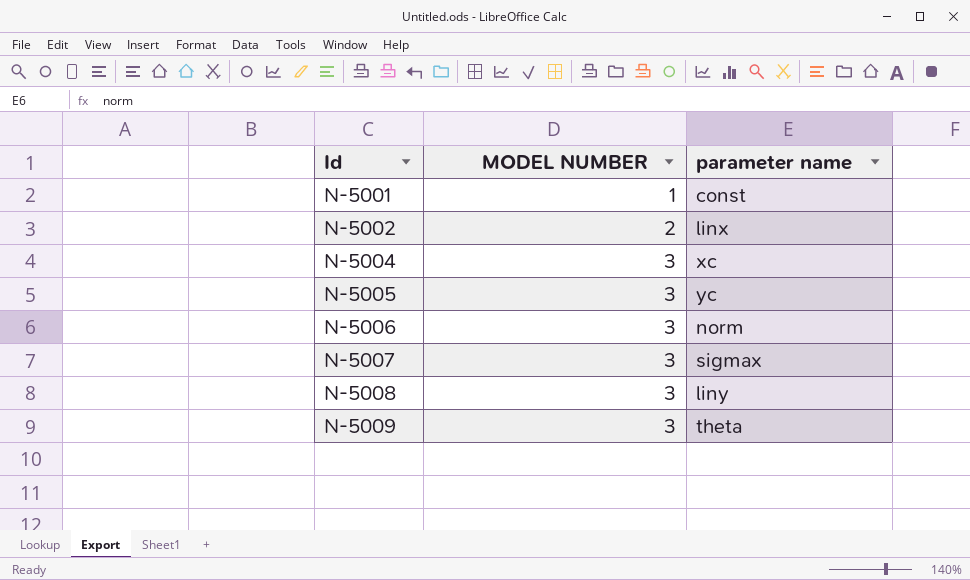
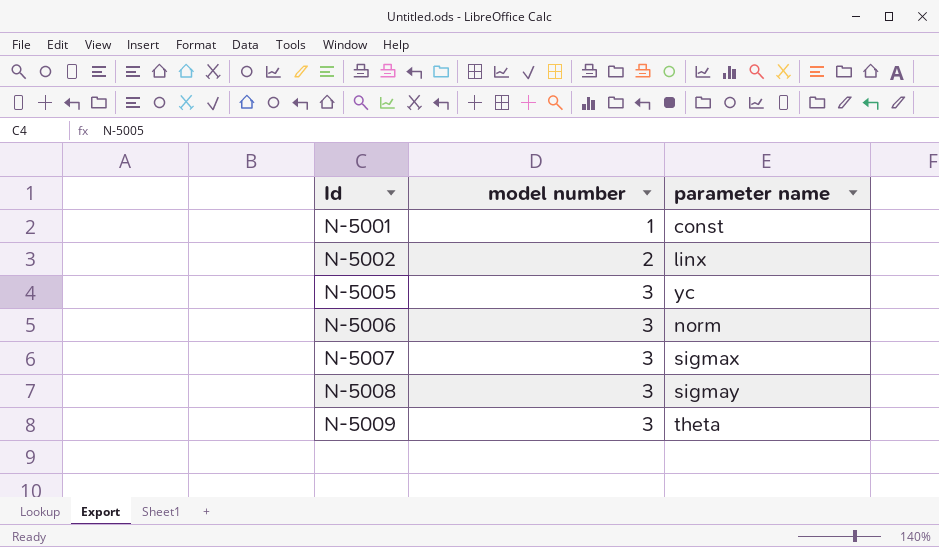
column name: MODEL NUMBER -> model number
row N-5004: 3 | xc -> none
N-5008 | parameter name: liny -> sigmay

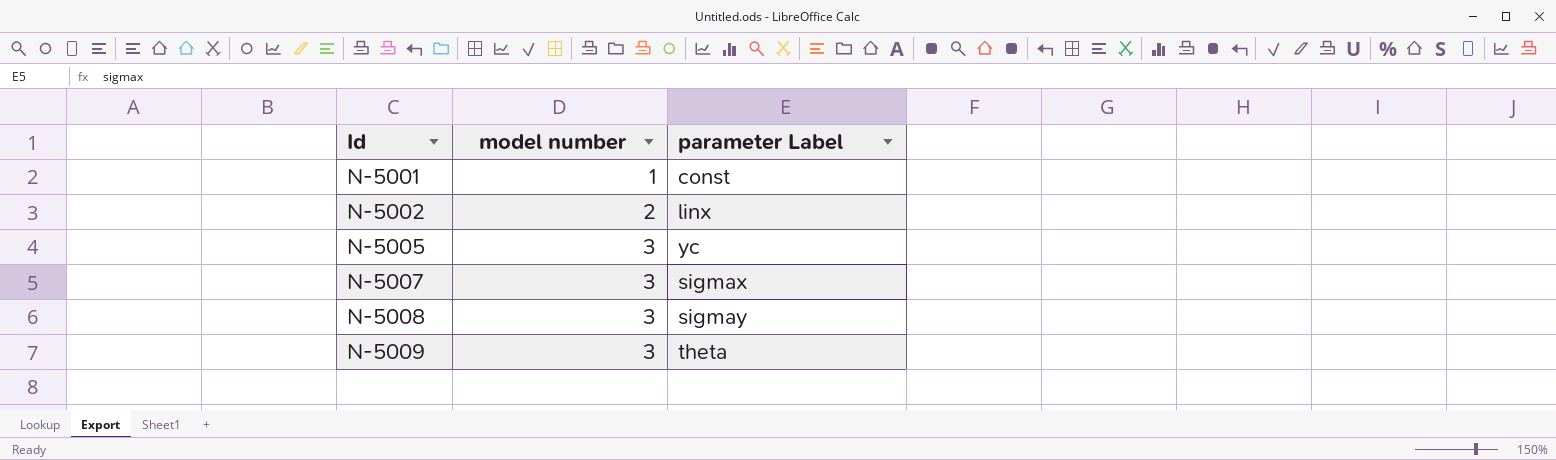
column name: parameter name -> parameter Label
row N-5006: 3 | norm -> none

